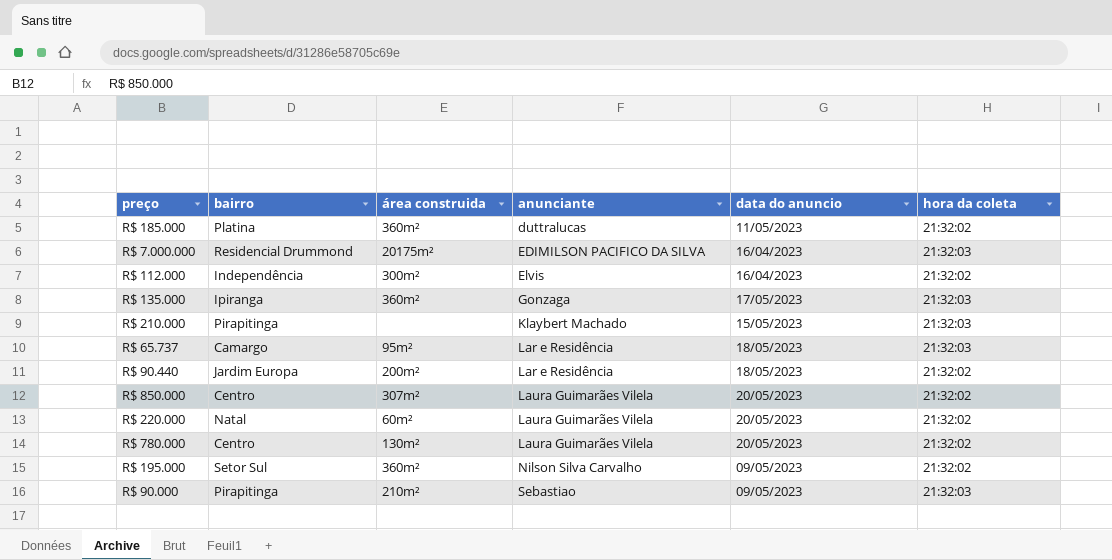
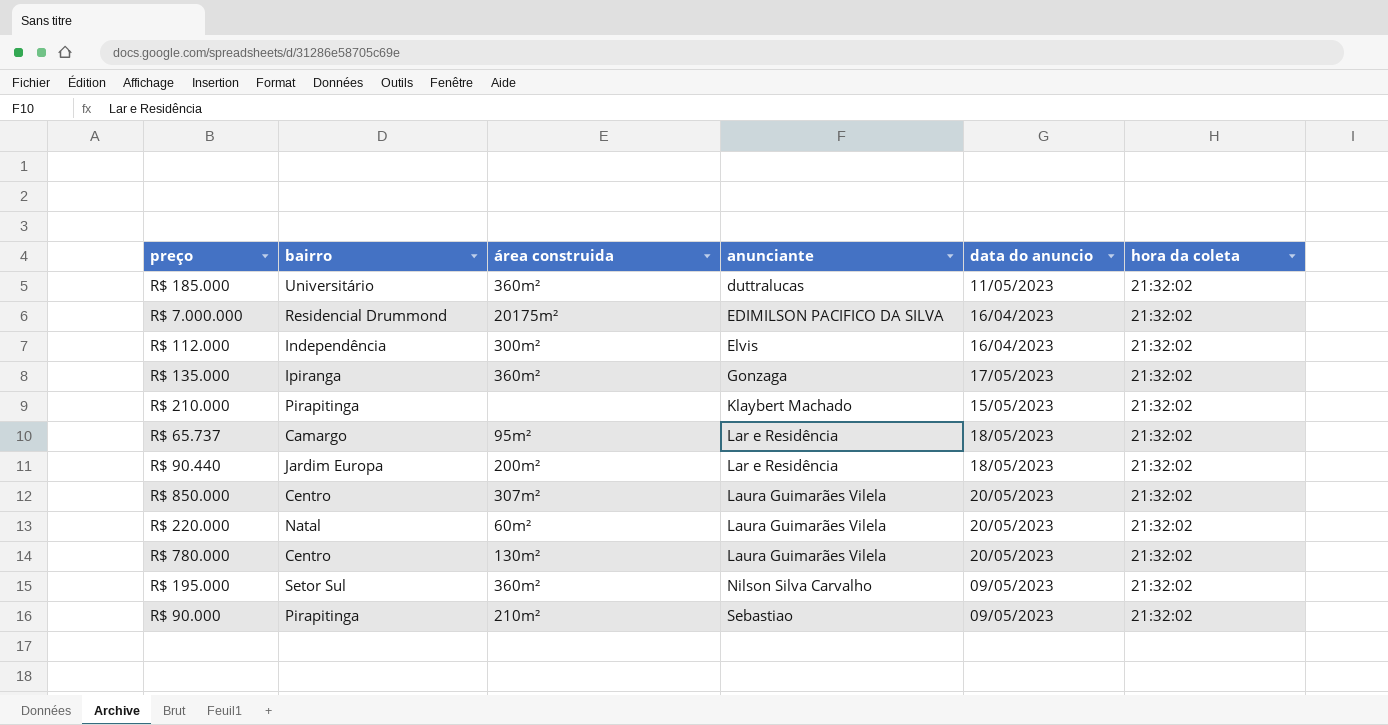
R$ 185.000 | bairro: Platina -> Universitário
R$ 7.000.000 | hora da coleta: 21:32:03 -> 21:32:02
R$ 135.000 | hora da coleta: 21:32:03 -> 21:32:02
R$ 210.000 | hora da coleta: 21:32:03 -> 21:32:02
R$ 65.737 | hora da coleta: 21:32:03 -> 21:32:02
R$ 90.000 | hora da coleta: 21:32:03 -> 21:32:02

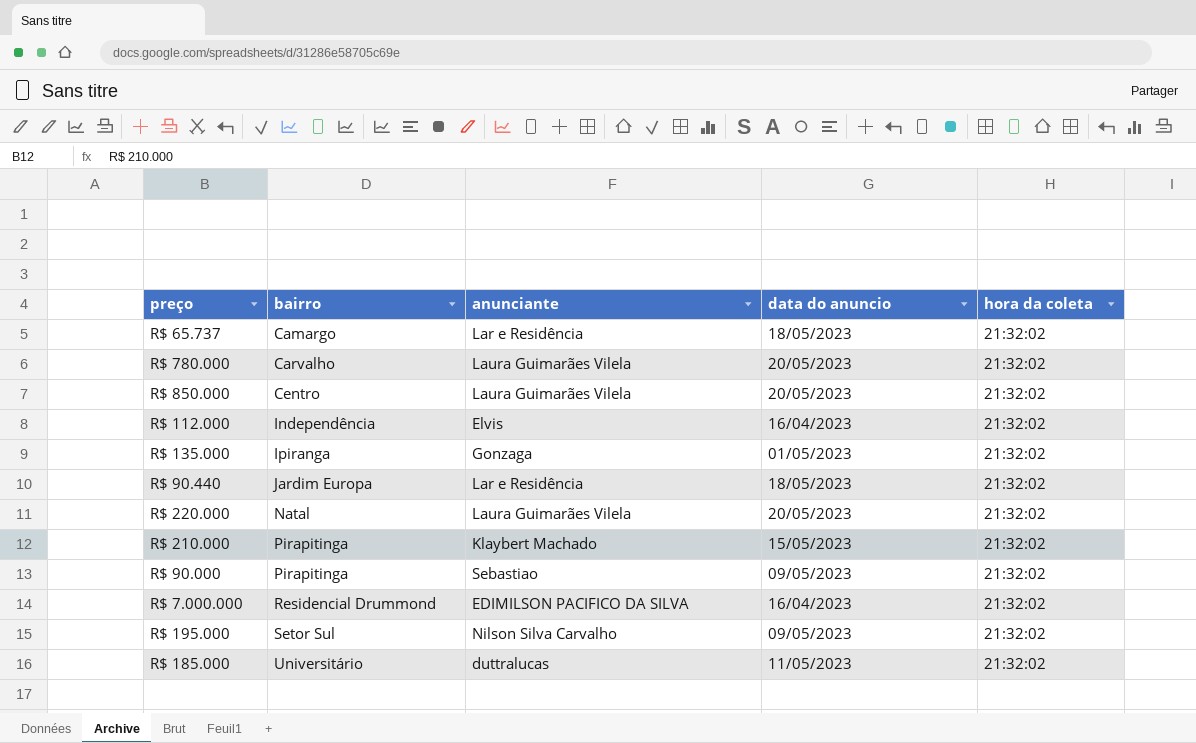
row order: anunciante ascending -> bairro ascending
column área construida | position: 3 -> none
R$ 780.000 | bairro: Centro -> Carvalho
R$ 135.000 | data do anuncio: 17/05/2023 -> 01/05/2023

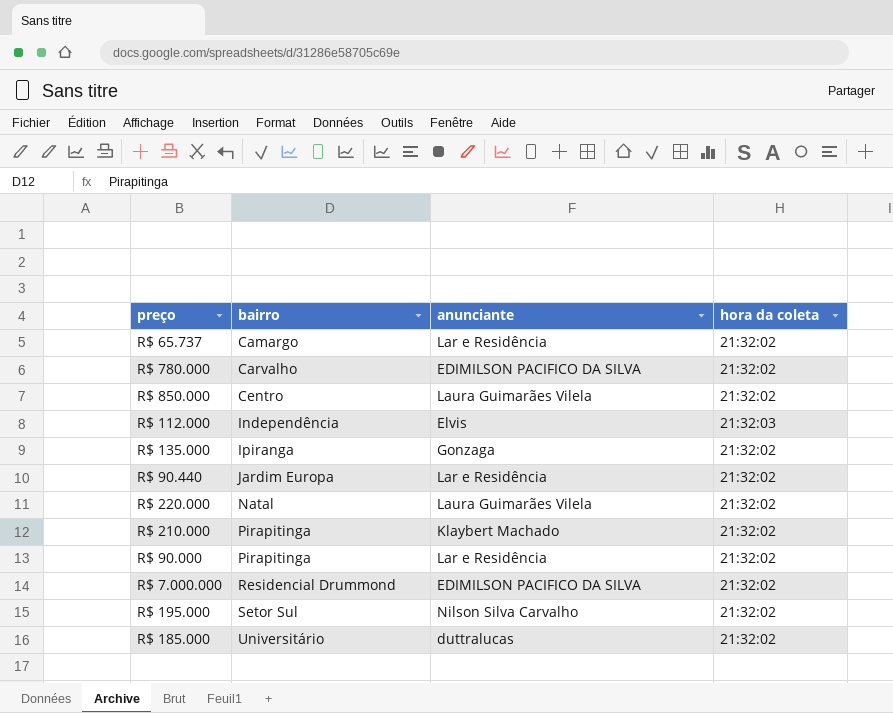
column data do anuncio | position: 4 -> none
R$ 780.000 | anunciante: Laura Guimarães Vilela -> EDIMILSON PACIFICO DA SILVA
R$ 112.000 | hora da coleta: 21:32:02 -> 21:32:03
R$ 90.000 | anunciante: Sebastiao -> Lar e Residência

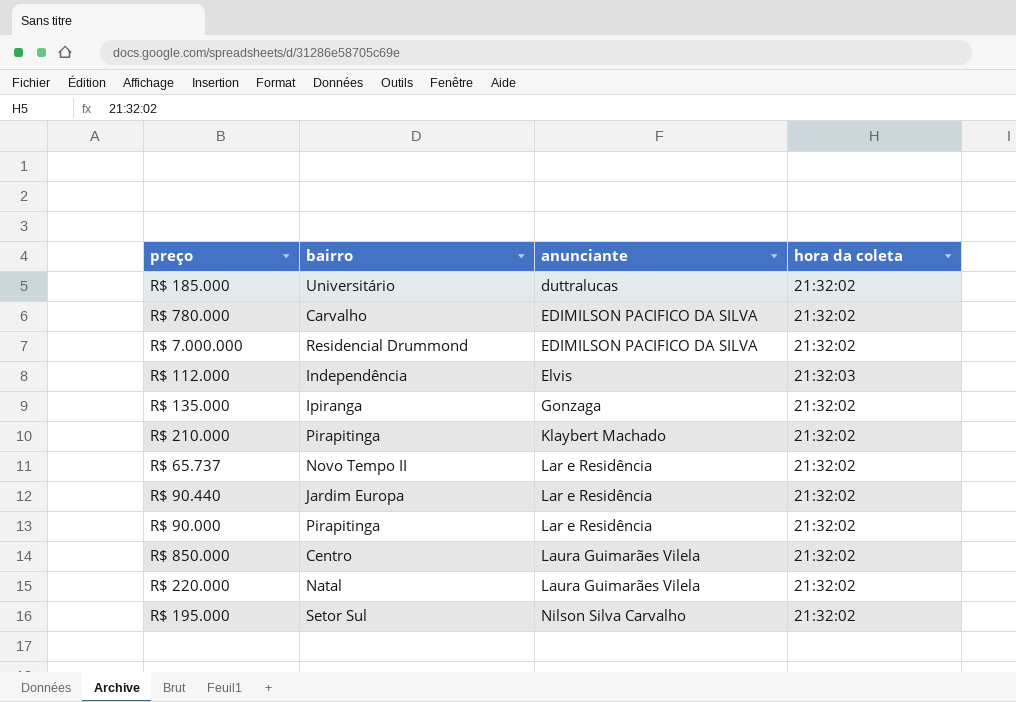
row order: bairro ascending -> anunciante ascending
R$ 65.737 | bairro: Camargo -> Novo Tempo II

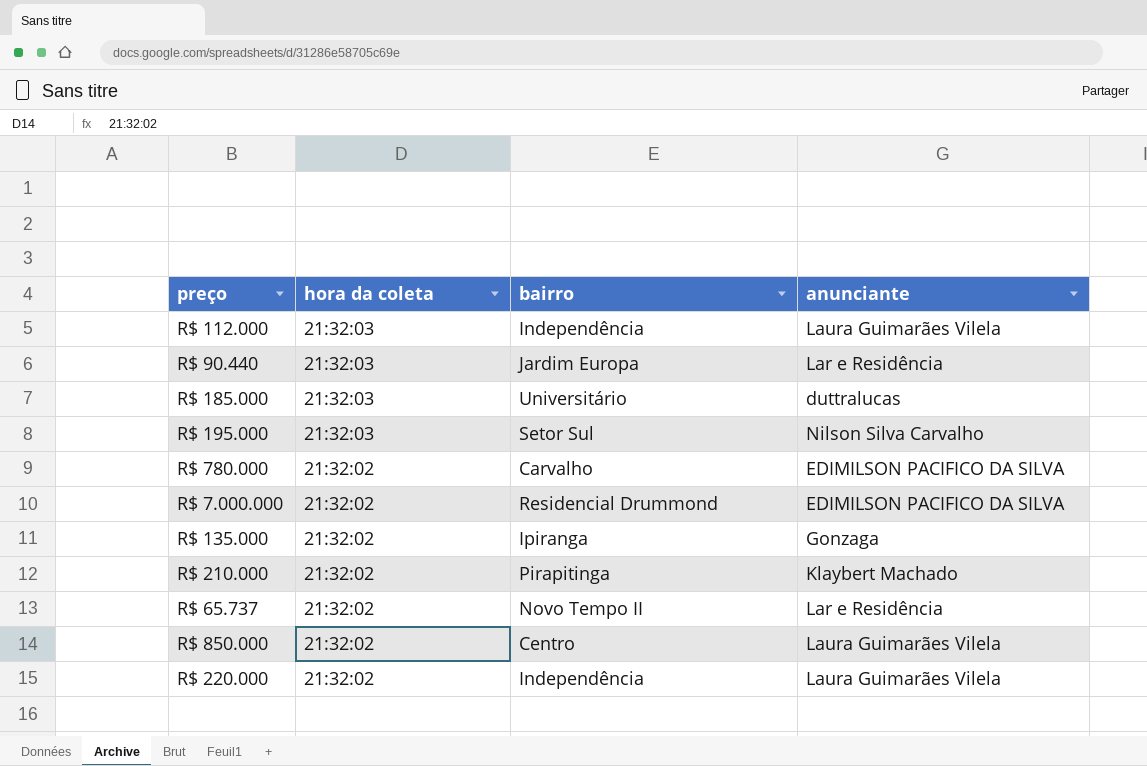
row order: anunciante ascending -> hora da coleta descending
column hora da coleta | position: 4 -> 2
row R$ 90.000: Pirapitinga | Lar e Residência | 21:32:02 -> none
R$ 112.000 | anunciante: Elvis -> Laura Guimarães Vilela
R$ 90.440 | hora da coleta: 21:32:02 -> 21:32:03
R$ 185.000 | hora da coleta: 21:32:02 -> 21:32:03
R$ 195.000 | hora da coleta: 21:32:02 -> 21:32:03
R$ 220.000 | bairro: Natal -> Independência

